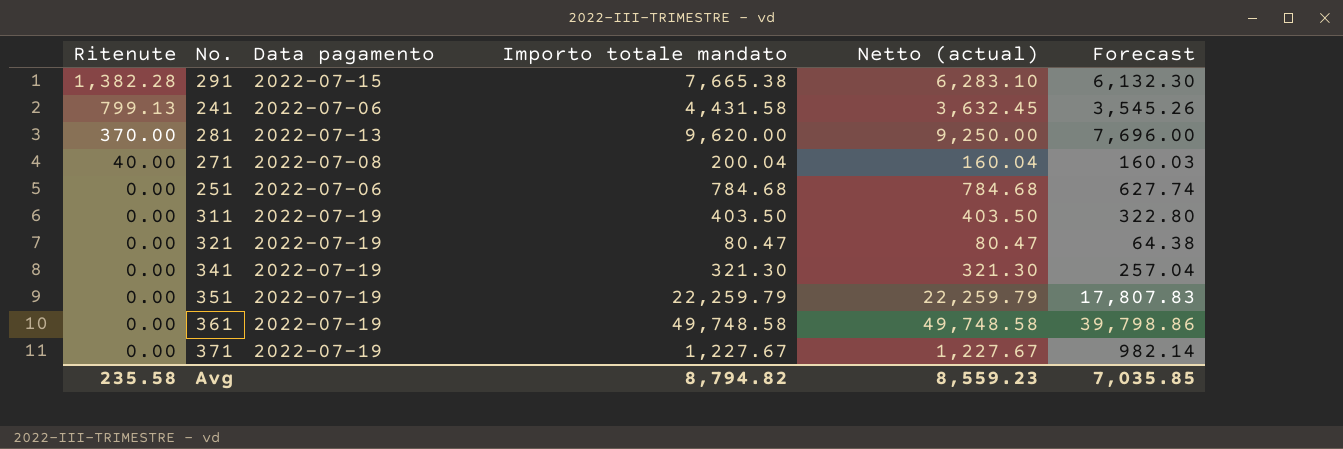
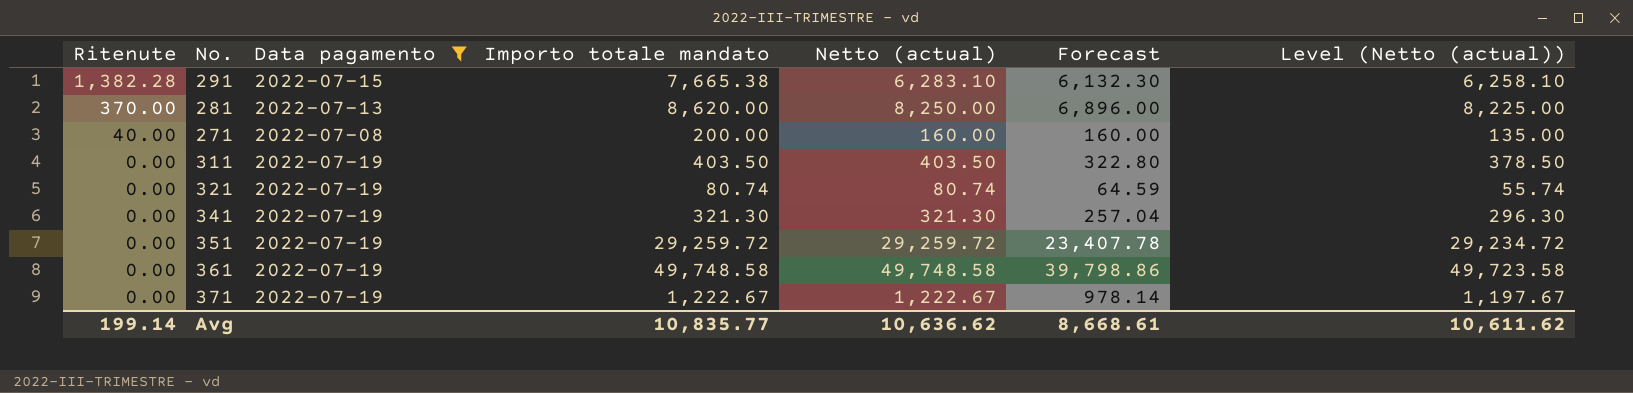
filter: none -> Data pagamento != 2022-07-06
column Level (Netto (actual)) | formula: none -> [Netto (actual)] - 25
281 | Importo totale mandato: 9,620.00 -> 8,620.00
281 | Netto (actual): 9,250.00 -> 8,250.00
281 | Forecast: 7,696.00 -> 6,896.00
271 | Importo totale mandato: 200.04 -> 200.00
271 | Netto (actual): 160.04 -> 160.00
271 | Forecast: 160.03 -> 160.00
321 | Importo totale mandato: 80.47 -> 80.74
321 | Netto (actual): 80.47 -> 80.74
321 | Forecast: 64.38 -> 64.59
351 | Importo totale mandato: 22,259.79 -> 29,259.72
351 | Netto (actual): 22,259.79 -> 29,259.72
351 | Forecast: 17,807.83 -> 23,407.78
371 | Importo totale mandato: 1,227.67 -> 1,222.67
371 | Netto (actual): 1,227.67 -> 1,222.67
371 | Forecast: 982.14 -> 978.14
Avg | Ritenute: 235.58 -> 199.14
Avg | Importo totale mandato: 8,794.82 -> 10,835.77
Avg | Netto (actual): 8,559.23 -> 10,636.62
Avg | Forecast: 7,035.85 -> 8,668.61

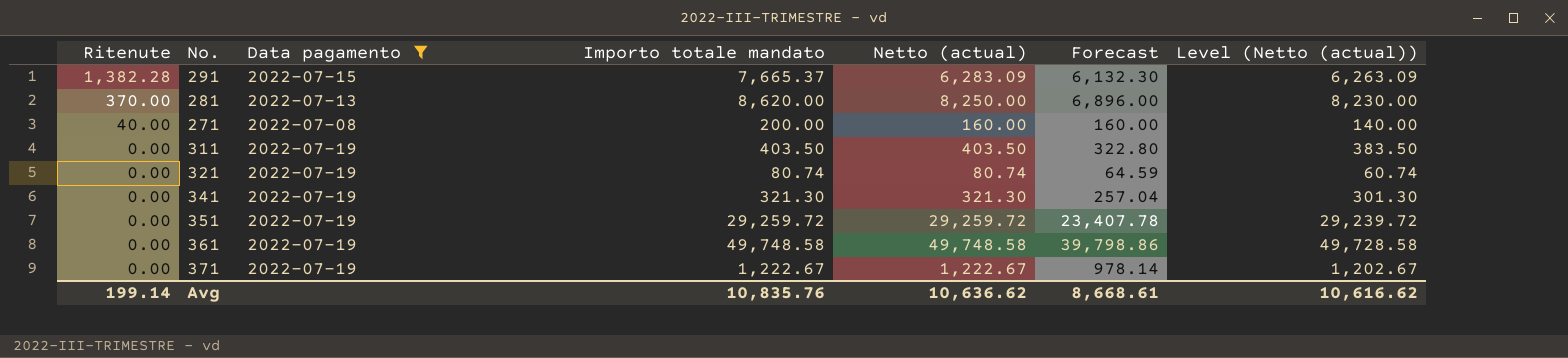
column Level (Netto (actual)) | formula: [Netto (actual)] - 25 -> [Netto (actual)] - 20
291 | Importo totale mandato: 7,665.38 -> 7,665.37
291 | Netto (actual): 6,283.10 -> 6,283.09
Avg | Importo totale mandato: 10,835.77 -> 10,835.76
Avg | Level (Netto (actual)): 10,611.62 -> 10,616.62

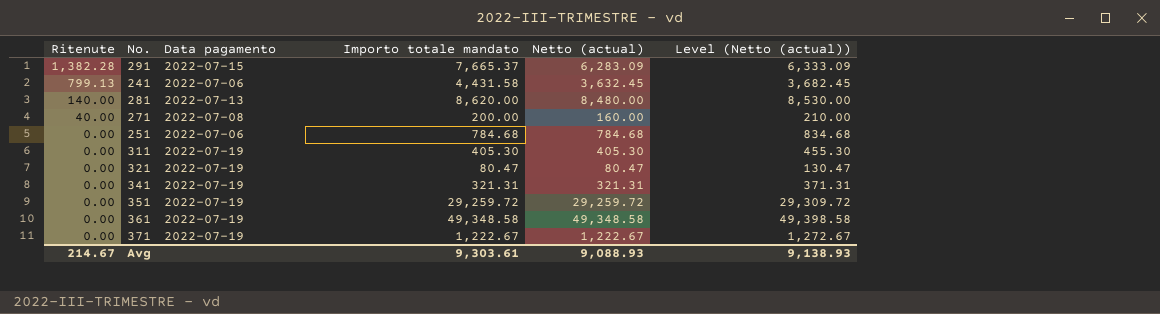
filter: Data pagamento != 2022-07-06 -> none
column Forecast | formula: [Importo totale mandato] * 0.8 -> none
column Level (Netto (actual)) | formula: [Netto (actual)] - 20 -> [Netto (actual)] + 50
281 | Ritenute: 370.00 -> 140.00
281 | Netto (actual): 8,250.00 -> 8,480.00
311 | Importo totale mandato: 403.50 -> 405.30
311 | Netto (actual): 403.50 -> 405.30
321 | Importo totale mandato: 80.74 -> 80.47
321 | Netto (actual): 80.74 -> 80.47
341 | Importo totale mandato: 321.30 -> 321.31
341 | Netto (actual): 321.30 -> 321.31
361 | Importo totale mandato: 49,748.58 -> 49,348.58
361 | Netto (actual): 49,748.58 -> 49,348.58
Avg | Ritenute: 199.14 -> 214.67
Avg | Importo totale mandato: 10,835.76 -> 9,303.61
Avg | Netto (actual): 10,636.62 -> 9,088.93
Avg | Level (Netto (actual)): 10,616.62 -> 9,138.93

